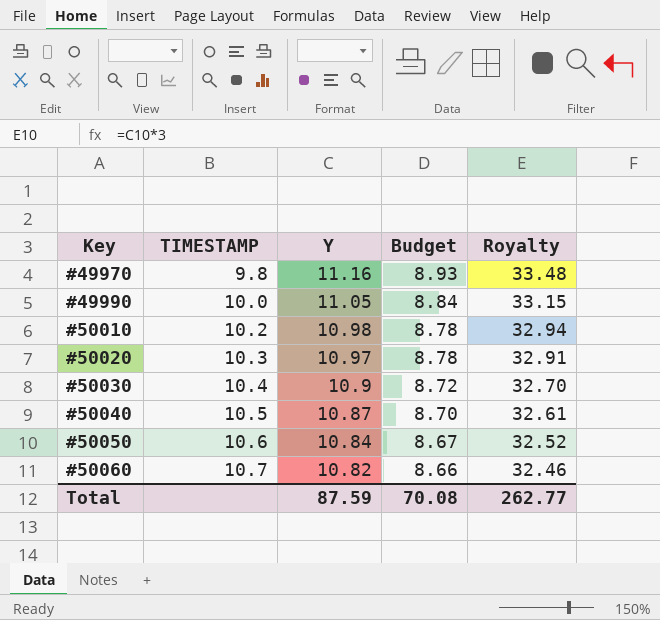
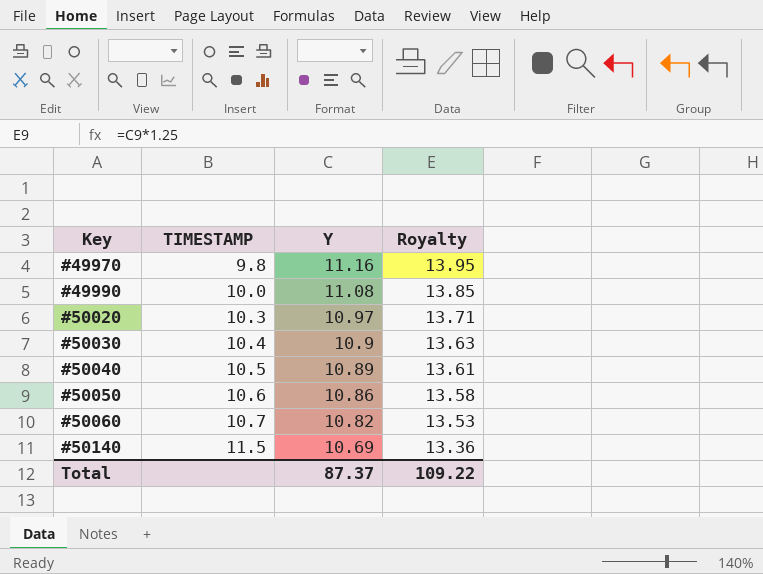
column Budget | formula: [Y] * 0.8 -> none
column Royalty | formula: [Y] * 3 -> [Y] * 1.25
row #50010: 10.2 | 10.98 | 8.78 | 32.94 -> none
#49990 | Y: 11.05 -> 11.08
#50040 | Y: 10.87 -> 10.89
#50050 | Y: 10.84 -> 10.86
row #50140: none -> 11.5 | 10.69 | 13.36
Total | Y: 87.59 -> 87.37
Total | Royalty: 262.77 -> 109.22

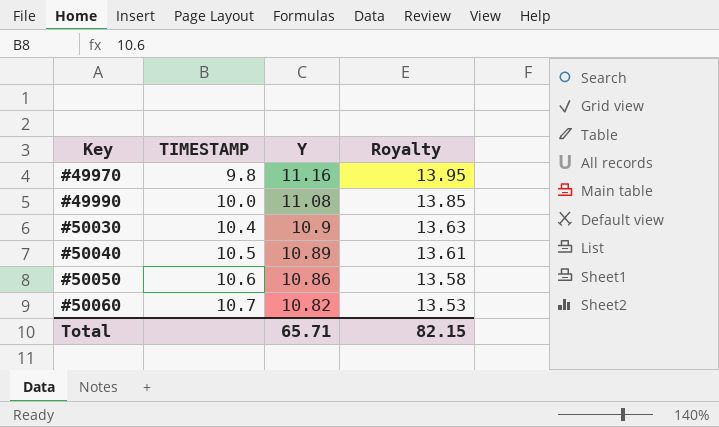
row #50020: 10.3 | 10.97 | 13.71 -> none
row #50140: 11.5 | 10.69 | 13.36 -> none
Total | Y: 87.37 -> 65.71
Total | Royalty: 109.22 -> 82.15

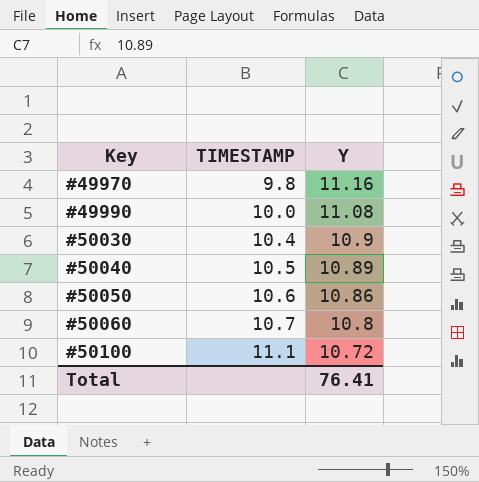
column Royalty | formula: [Y] * 1.25 -> none
#50060 | Y: 10.82 -> 10.8
row #50100: none -> 11.1 | 10.72
Total | Y: 65.71 -> 76.41

